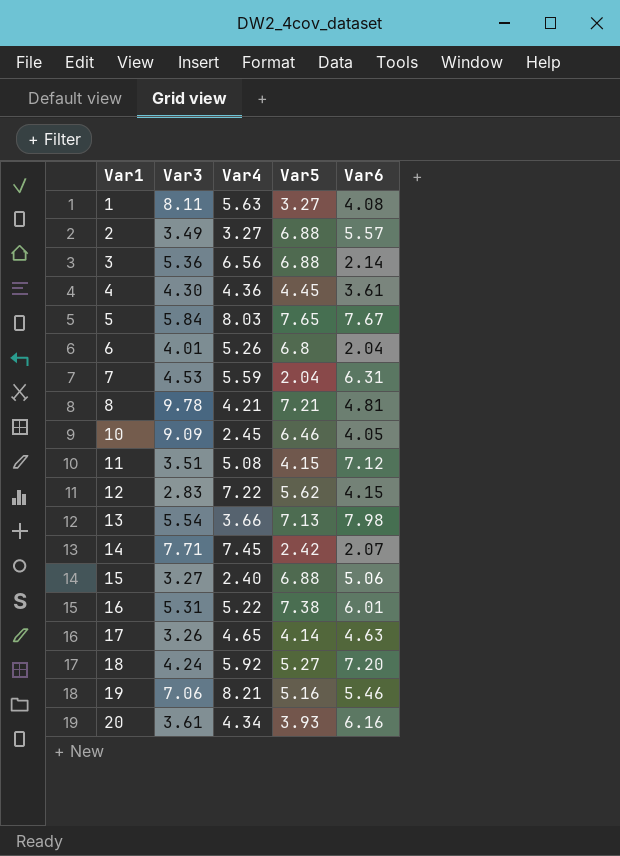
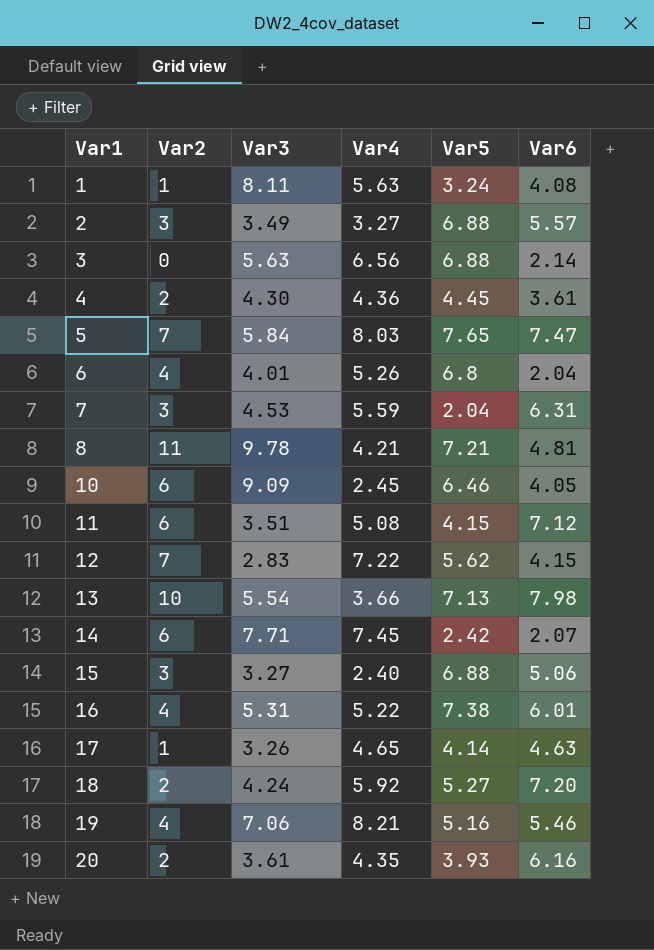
column Var2 | position: none -> 2
1 | Var5: 3.27 -> 3.24
3 | Var3: 5.36 -> 5.63
5 | Var6: 7.67 -> 7.47
20 | Var4: 4.34 -> 4.35

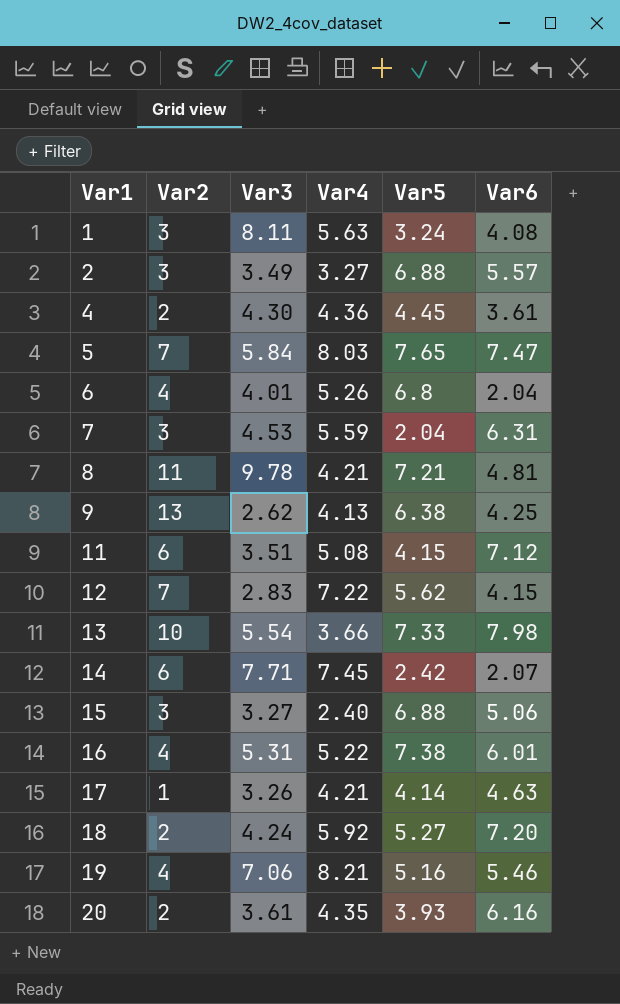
row 3: 0 | 5.63 | 6.56 | 6.88 | 2.14 -> none
row 10: 6 | 9.09 | 2.45 | 6.46 | 4.05 -> none
1 | Var2: 1 -> 3
row 9: none -> 13 | 2.62 | 4.13 | 6.38 | 4.25
13 | Var5: 7.13 -> 7.33
17 | Var4: 4.65 -> 4.21

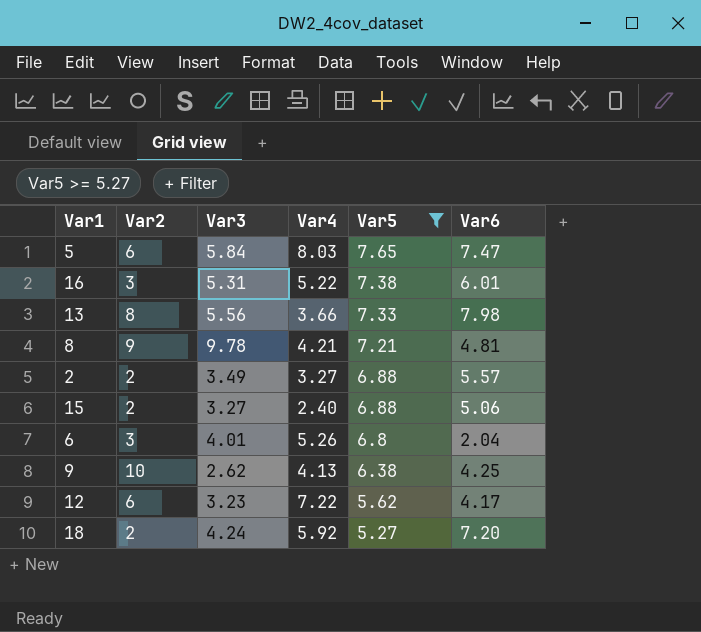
filter: none -> Var5 >= 5.27
row order: Var1 ascending -> Var5 descending
5 | Var2: 7 -> 6
16 | Var2: 4 -> 3
13 | Var2: 10 -> 8
13 | Var3: 5.54 -> 5.56
8 | Var2: 11 -> 9
2 | Var2: 3 -> 2
15 | Var2: 3 -> 2
6 | Var2: 4 -> 3
9 | Var2: 13 -> 10
12 | Var2: 7 -> 6
12 | Var3: 2.83 -> 3.23
12 | Var6: 4.15 -> 4.17

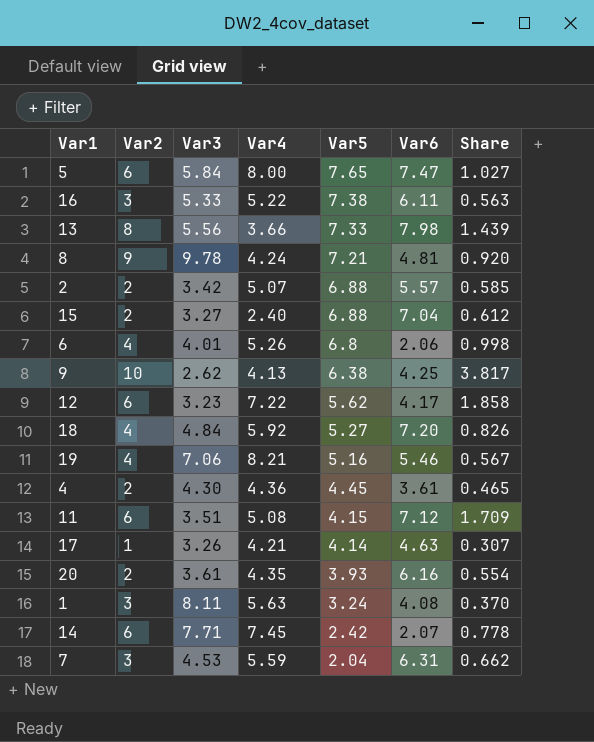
filter: Var5 >= 5.27 -> none
column Share | formula: none -> [Var2] / [Var3]
5 | Var4: 8.03 -> 8.00
16 | Var3: 5.31 -> 5.33
16 | Var6: 6.01 -> 6.11
8 | Var4: 4.21 -> 4.24
2 | Var3: 3.49 -> 3.42
2 | Var4: 3.27 -> 5.07
15 | Var6: 5.06 -> 7.04
6 | Var2: 3 -> 4
6 | Var6: 2.04 -> 2.06
18 | Var2: 2 -> 4
18 | Var3: 4.24 -> 4.84

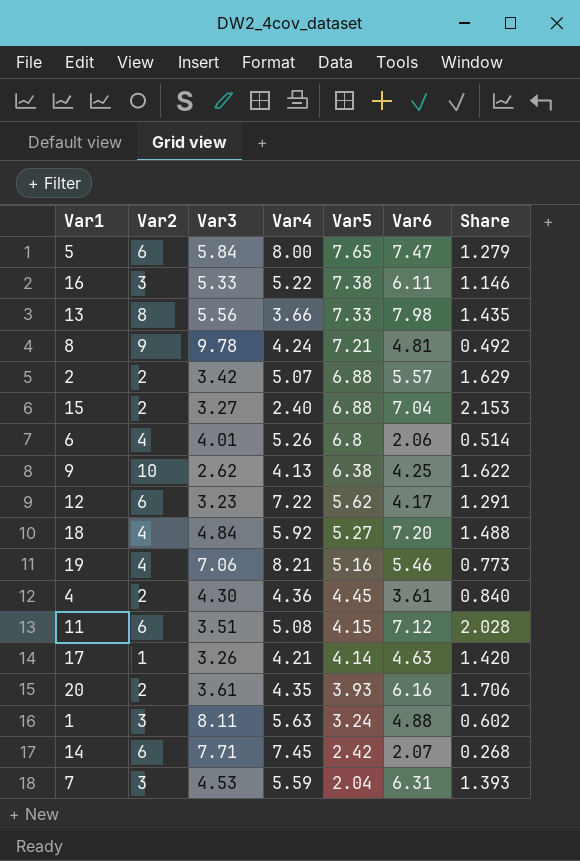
column Share | formula: [Var2] / [Var3] -> [Var6] / [Var3]
1 | Var6: 4.08 -> 4.88

